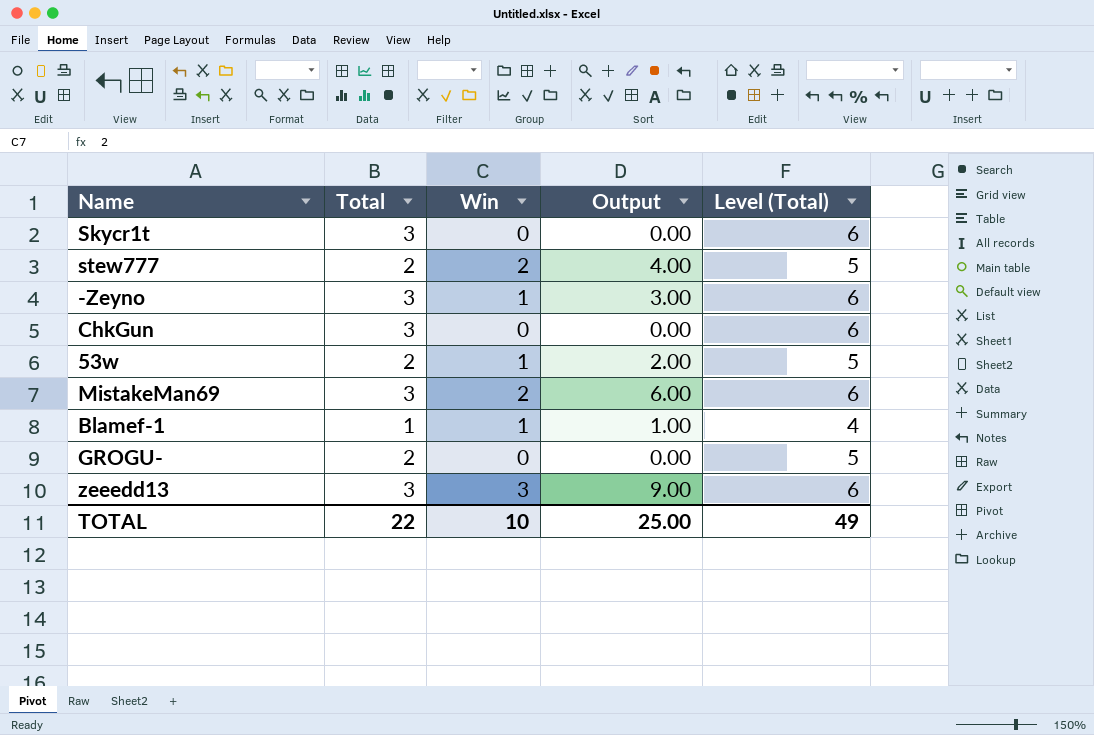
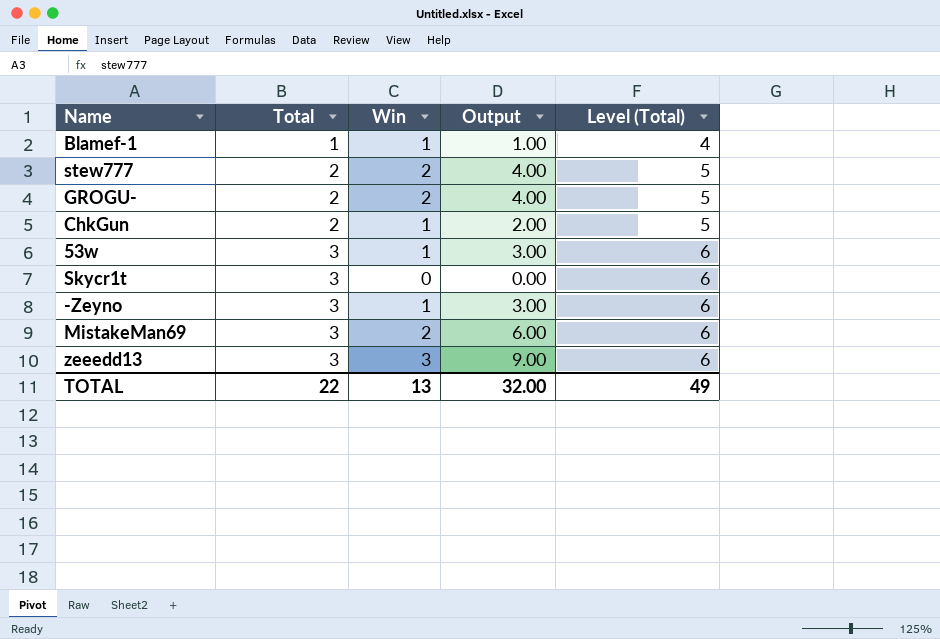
row order: none -> Total ascending
GROGU- | Win: 0 -> 2
GROGU- | Output: 0.00 -> 4.00
ChkGun | Total: 3 -> 2
ChkGun | Win: 0 -> 1
ChkGun | Output: 0.00 -> 2.00
ChkGun | Level (Total): 6 -> 5
53w | Total: 2 -> 3
53w | Output: 2.00 -> 3.00
53w | Level (Total): 5 -> 6
TOTAL | Win: 10 -> 13
TOTAL | Output: 25.00 -> 32.00

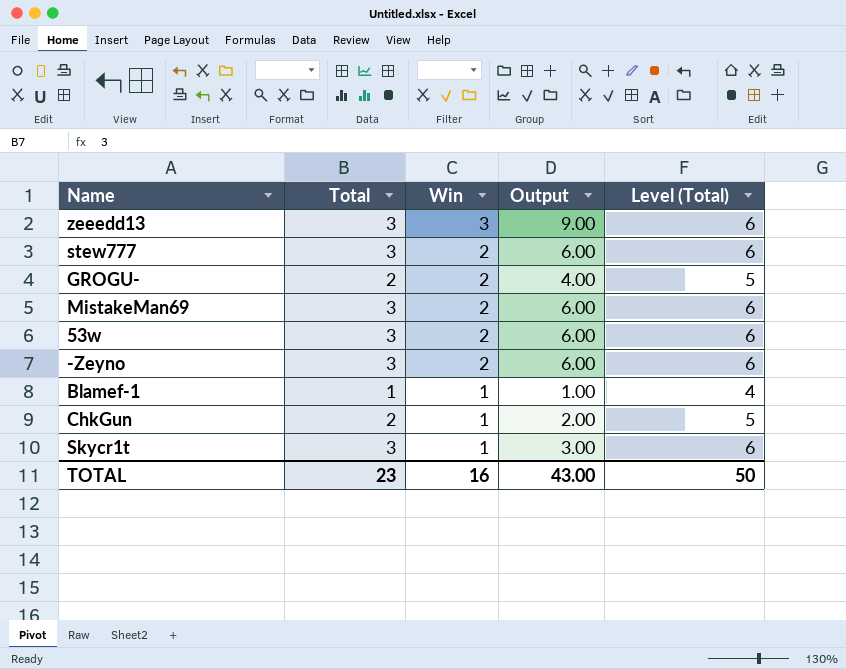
row order: Total ascending -> Win descending
stew777 | Total: 2 -> 3
stew777 | Output: 4.00 -> 6.00
stew777 | Level (Total): 5 -> 6
53w | Win: 1 -> 2
53w | Output: 3.00 -> 6.00
-Zeyno | Win: 1 -> 2
-Zeyno | Output: 3.00 -> 6.00
Skycr1t | Win: 0 -> 1
Skycr1t | Output: 0.00 -> 3.00
TOTAL | Total: 22 -> 23
TOTAL | Win: 13 -> 16
TOTAL | Output: 32.00 -> 43.00
TOTAL | Level (Total): 49 -> 50

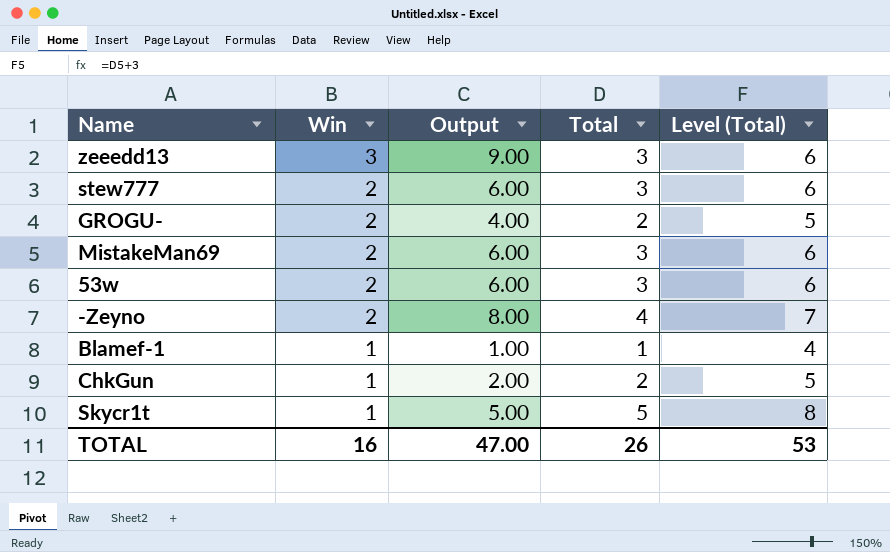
column Total | position: 2 -> 4
-Zeyno | Output: 6.00 -> 8.00
-Zeyno | Total: 3 -> 4
-Zeyno | Level (Total): 6 -> 7
Skycr1t | Output: 3.00 -> 5.00
Skycr1t | Total: 3 -> 5
Skycr1t | Level (Total): 6 -> 8
TOTAL | Output: 43.00 -> 47.00
TOTAL | Total: 23 -> 26
TOTAL | Level (Total): 50 -> 53

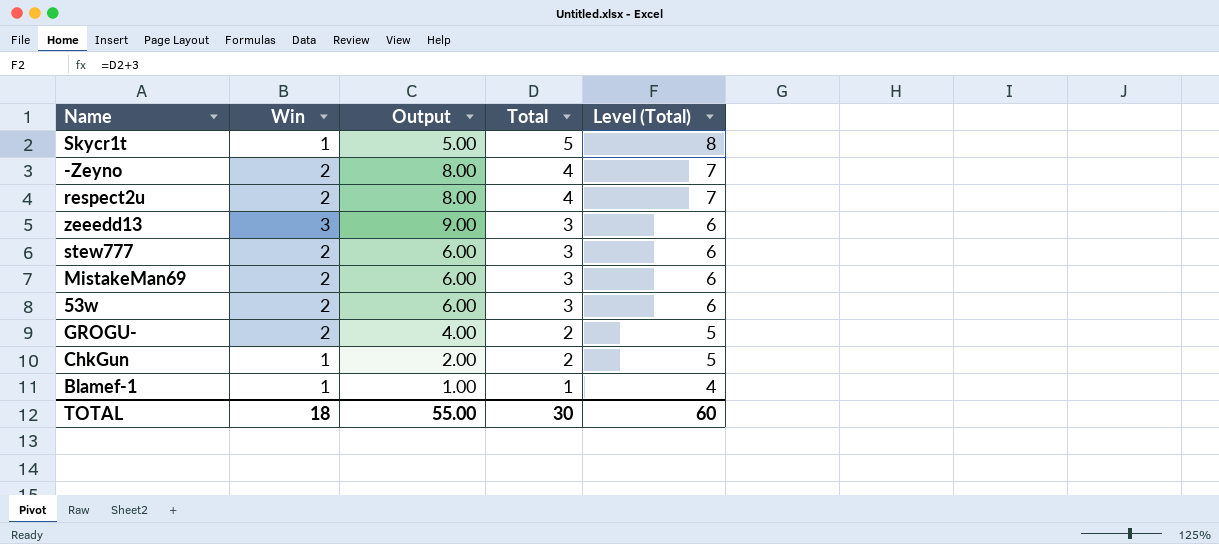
row order: Win descending -> Total descending
row respect2u: none -> 2 | 8.00 | 4 | 7
TOTAL | Win: 16 -> 18
TOTAL | Output: 47.00 -> 55.00
TOTAL | Total: 26 -> 30
TOTAL | Level (Total): 53 -> 60

